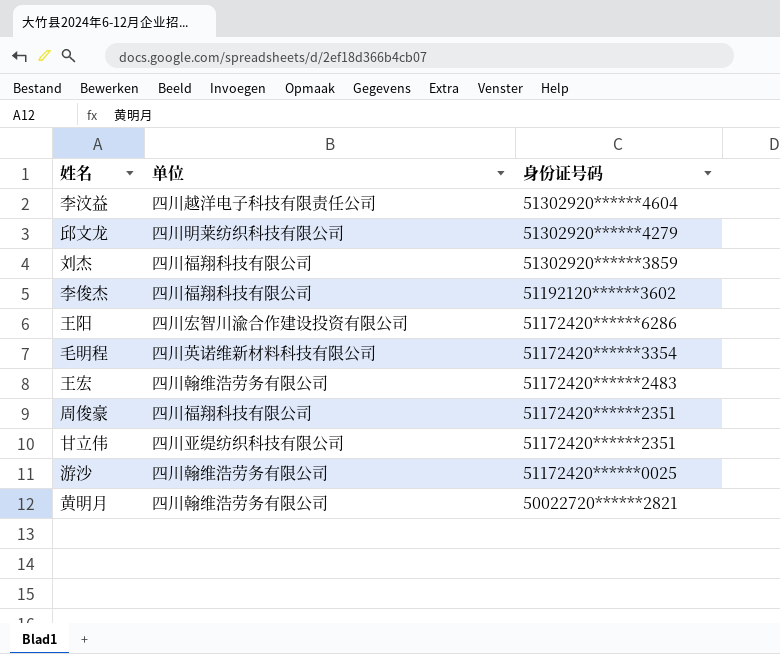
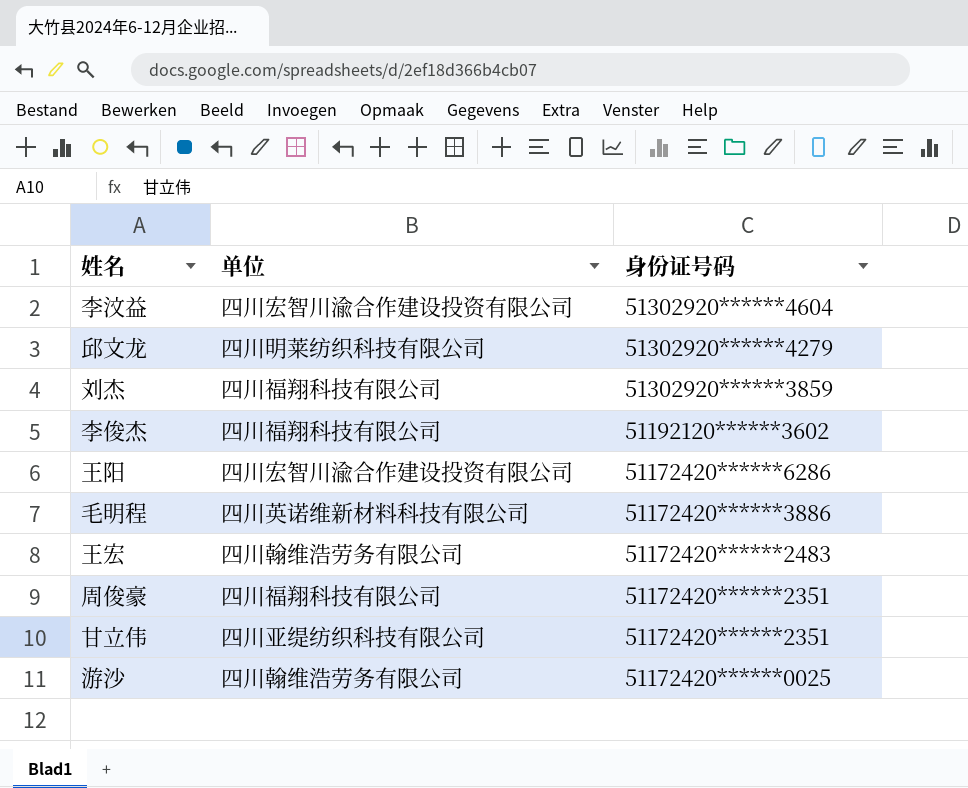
row 黄明月: 四川翰维浩劳务有限公司 | 50022720******2821 -> none
李汶益 | 单位: 四川越洋电子科技有限责任公司 -> 四川宏智川渝合作建设投资有限公司
毛明程 | 身份证号码: 51172420******3354 -> 51172420******3886

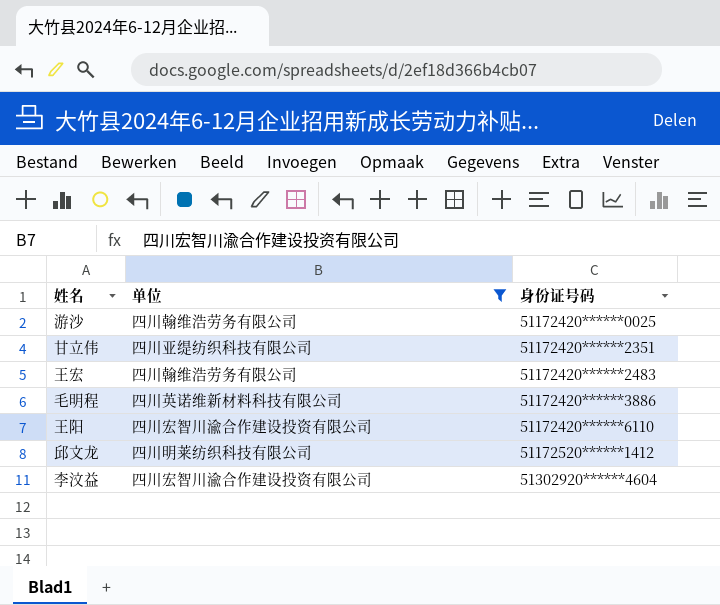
filter: none -> 单位 != 四川福翔科技有限公司
row order: 身份证号码 descending -> 身份证号码 ascending
王阳 | 身份证号码: 51172420******6286 -> 51172420******6110
邱文龙 | 身份证号码: 51302920******4279 -> 51172520******1412

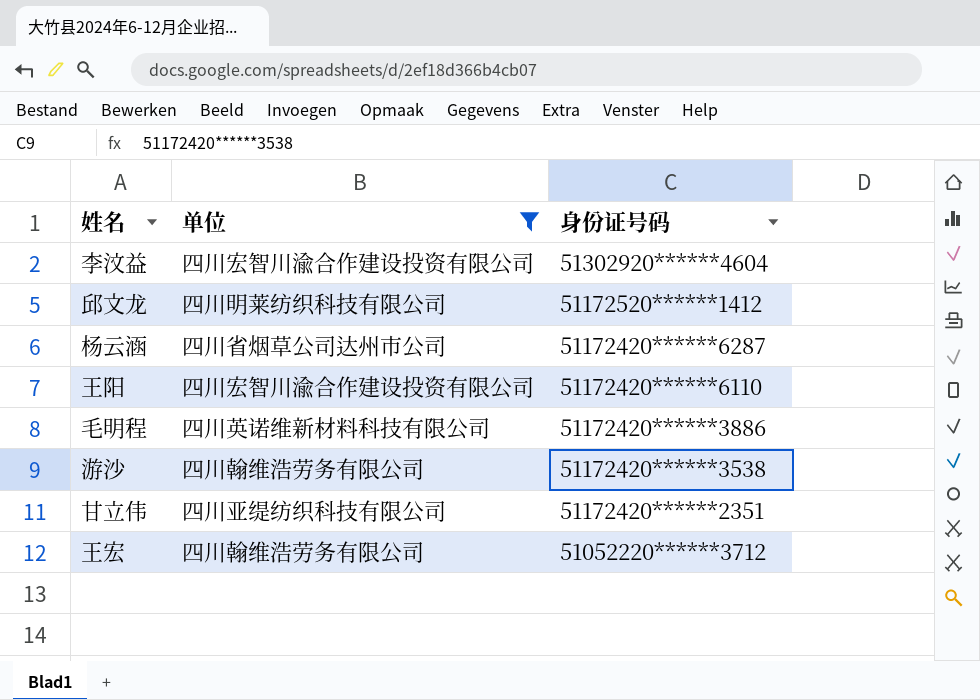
row order: 身份证号码 ascending -> 身份证号码 descending
row 杨云涵: none -> 四川省烟草公司达州市公司 | 51172420******6287
游沙 | 身份证号码: 51172420******0025 -> 51172420******3538
王宏 | 身份证号码: 51172420******2483 -> 51052220******3712

